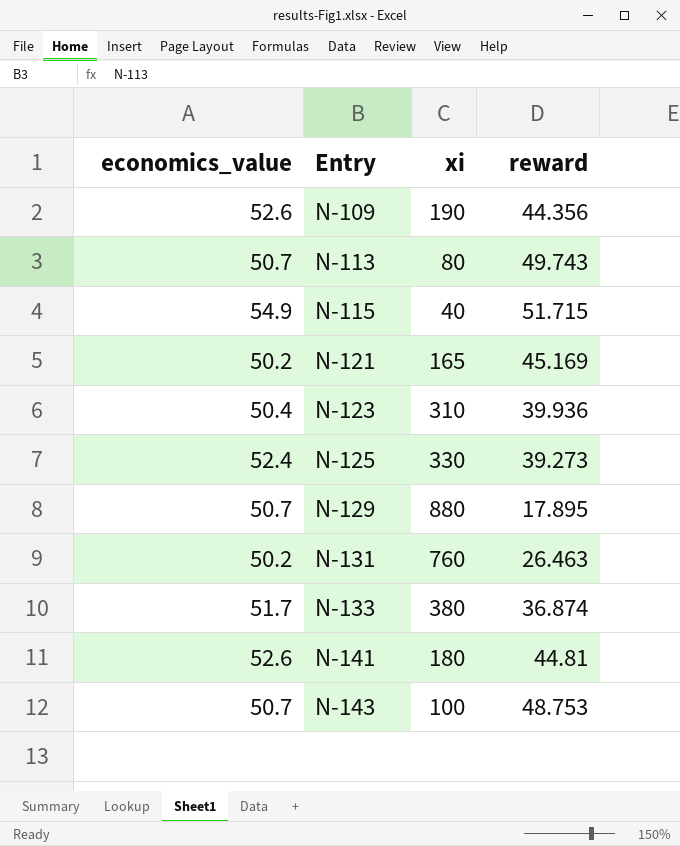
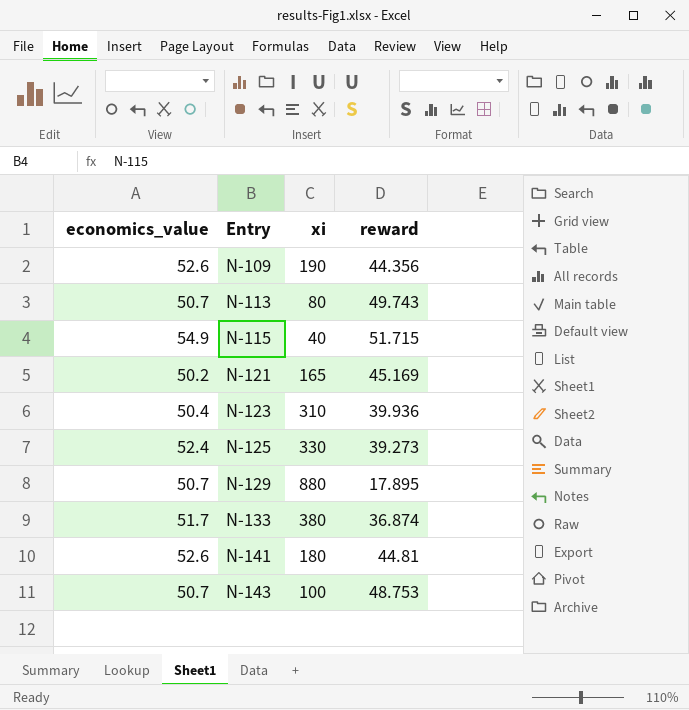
row N-131: 50.2 | 760 | 26.463 -> none

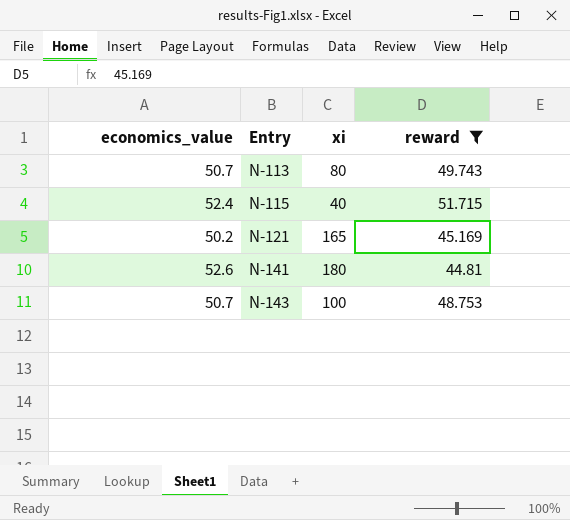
filter: none -> reward >= 44.81
N-115 | economics_value: 54.9 -> 52.4

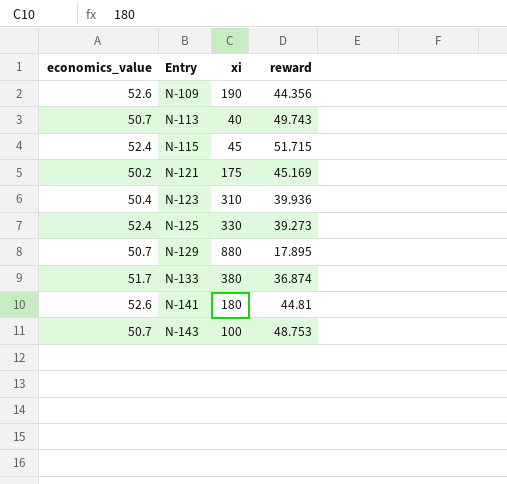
filter: reward >= 44.81 -> none
N-113 | xi: 80 -> 40
N-115 | xi: 40 -> 45
N-121 | xi: 165 -> 175

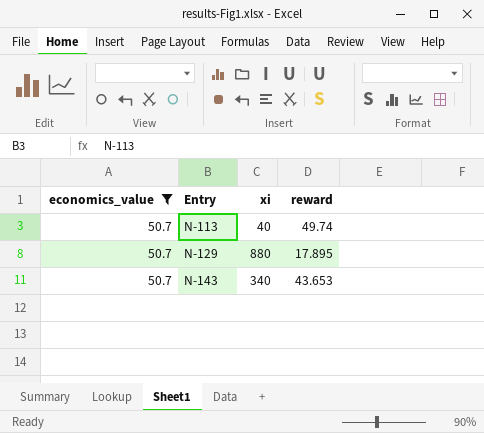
filter: none -> economics_value = 50.7
N-113 | reward: 49.743 -> 49.74
N-143 | xi: 100 -> 340
N-143 | reward: 48.753 -> 43.653

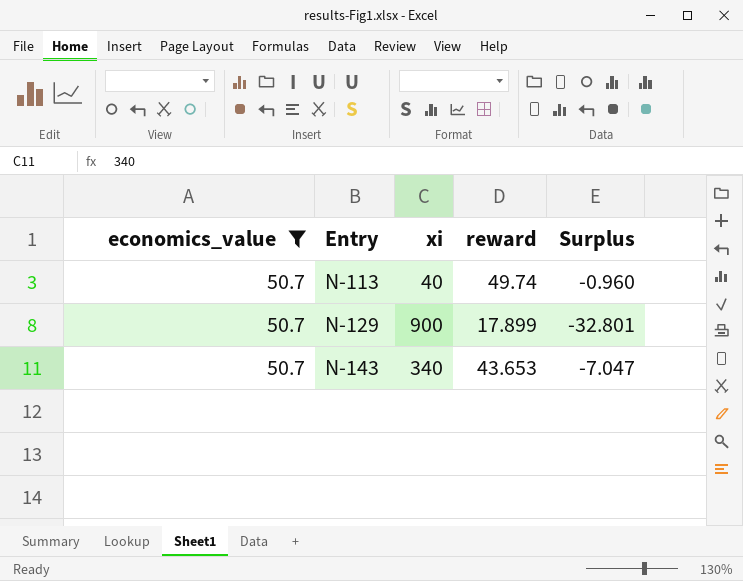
column Surplus | formula: none -> [reward] - [economics_value]
N-129 | xi: 880 -> 900
N-129 | reward: 17.895 -> 17.899

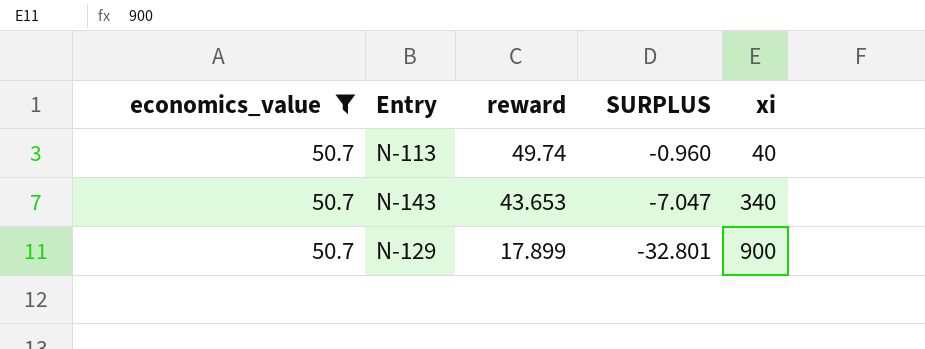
row order: Entry ascending -> reward descending
column name: Surplus -> SURPLUS
column xi | position: 3 -> 5

